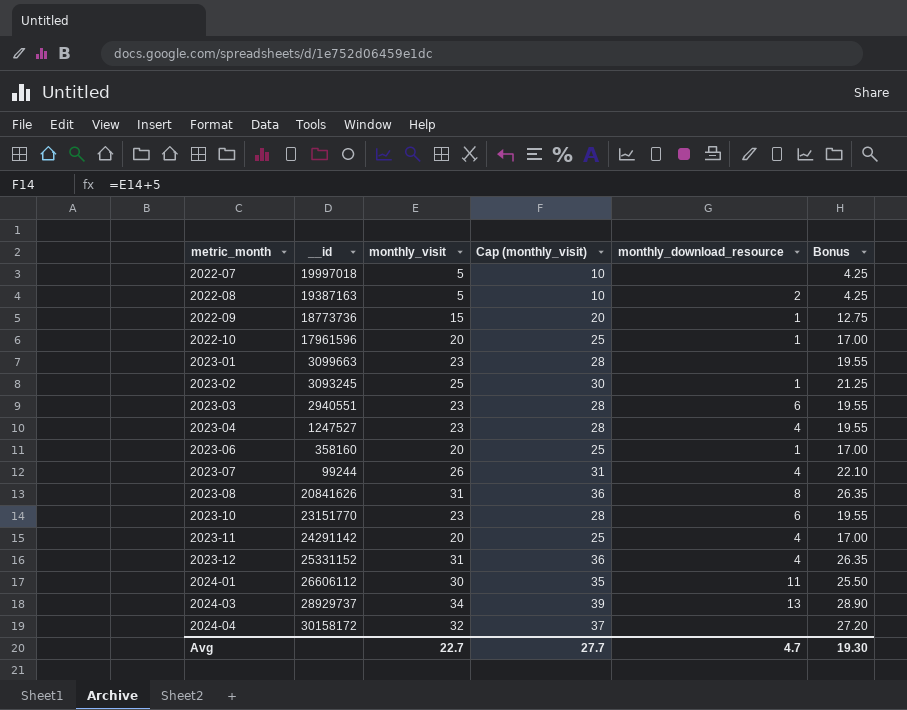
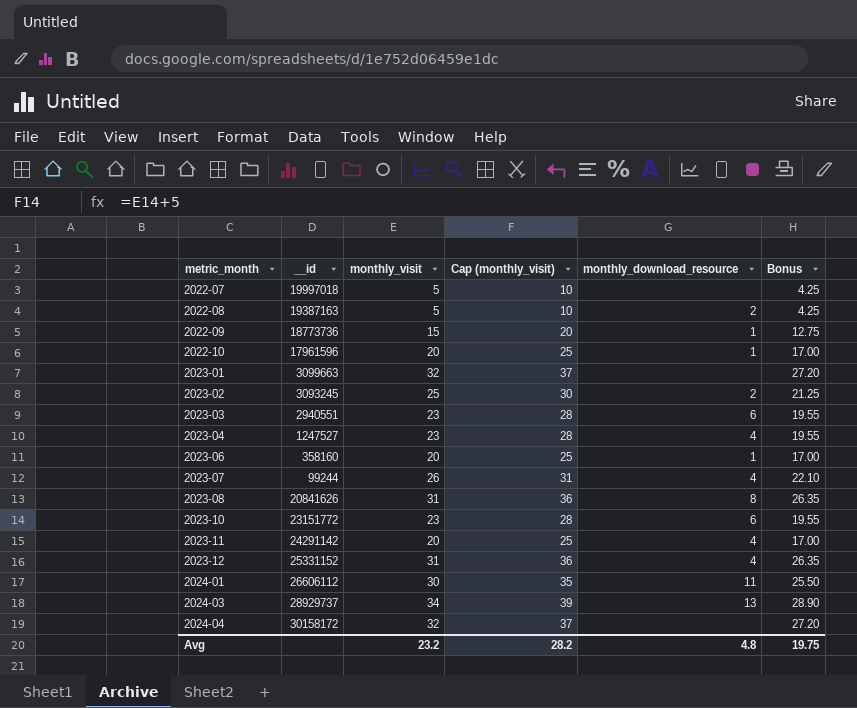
2023-01 | monthly_visit: 23 -> 32
2023-01 | Cap (monthly_visit): 28 -> 37
2023-01 | Bonus: 19.55 -> 27.20
2023-02 | monthly_download_resource: 1 -> 2
2023-10 | __id: 23151770 -> 23151772
Avg | monthly_visit: 22.7 -> 23.2
Avg | Cap (monthly_visit): 27.7 -> 28.2
Avg | monthly_download_resource: 4.7 -> 4.8
Avg | Bonus: 19.30 -> 19.75

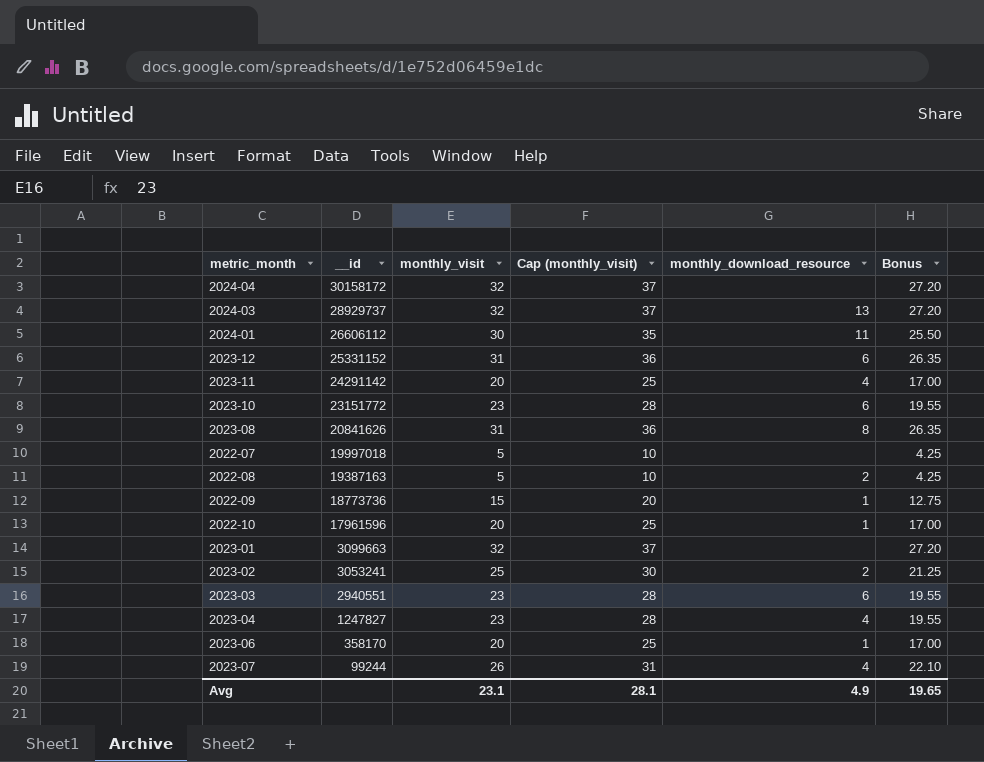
row order: metric_month ascending -> __id descending
2024-03 | monthly_visit: 34 -> 32
2024-03 | Cap (monthly_visit): 39 -> 37
2024-03 | Bonus: 28.90 -> 27.20
2023-12 | monthly_download_resource: 4 -> 6
2023-02 | __id: 3093245 -> 3053241
2023-04 | __id: 1247527 -> 1247827
2023-06 | __id: 358160 -> 358170
Avg | monthly_visit: 23.2 -> 23.1
Avg | Cap (monthly_visit): 28.2 -> 28.1
Avg | monthly_download_resource: 4.8 -> 4.9
Avg | Bonus: 19.75 -> 19.65

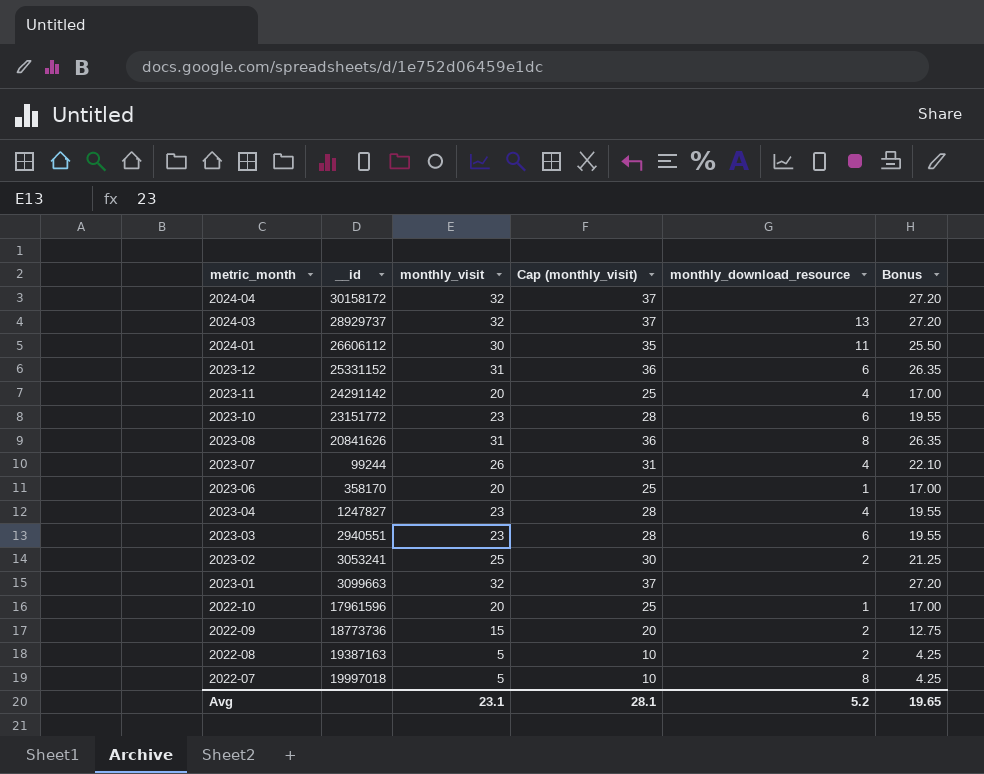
row order: __id descending -> metric_month descending
2022-09 | monthly_download_resource: 1 -> 2
2022-07 | monthly_download_resource: none -> 8
Avg | monthly_download_resource: 4.9 -> 5.2

